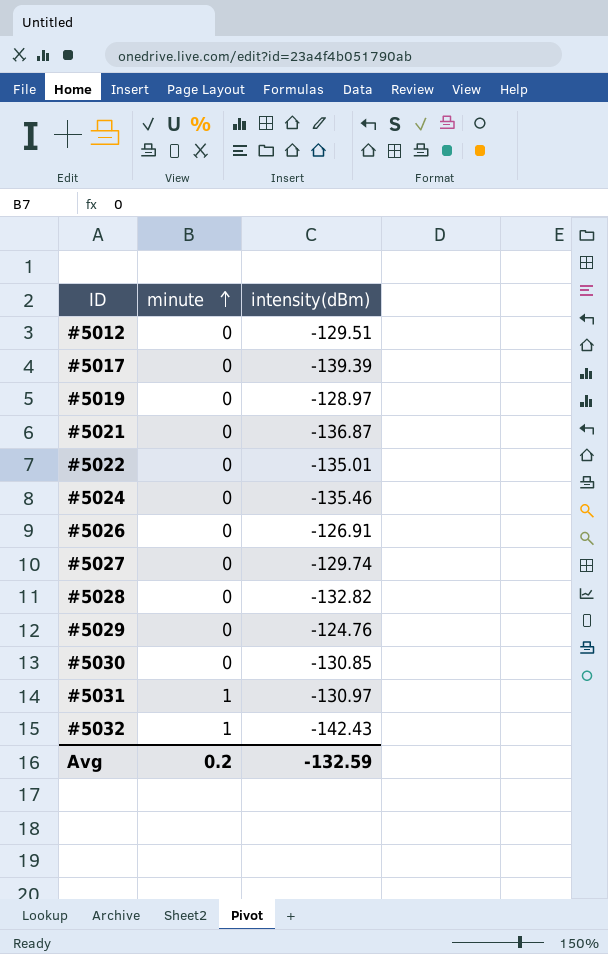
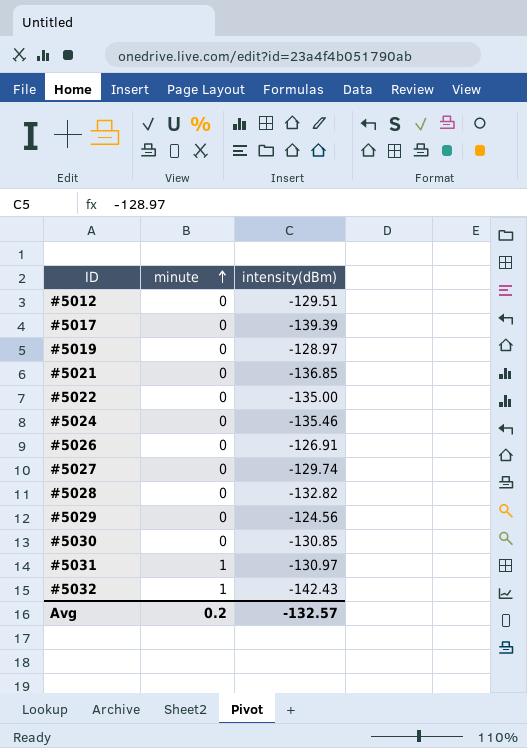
#5021 | intensity(dBm): -136.87 -> -136.85
#5022 | intensity(dBm): -135.01 -> -135.00
#5029 | intensity(dBm): -124.76 -> -124.56
Avg | intensity(dBm): -132.59 -> -132.57

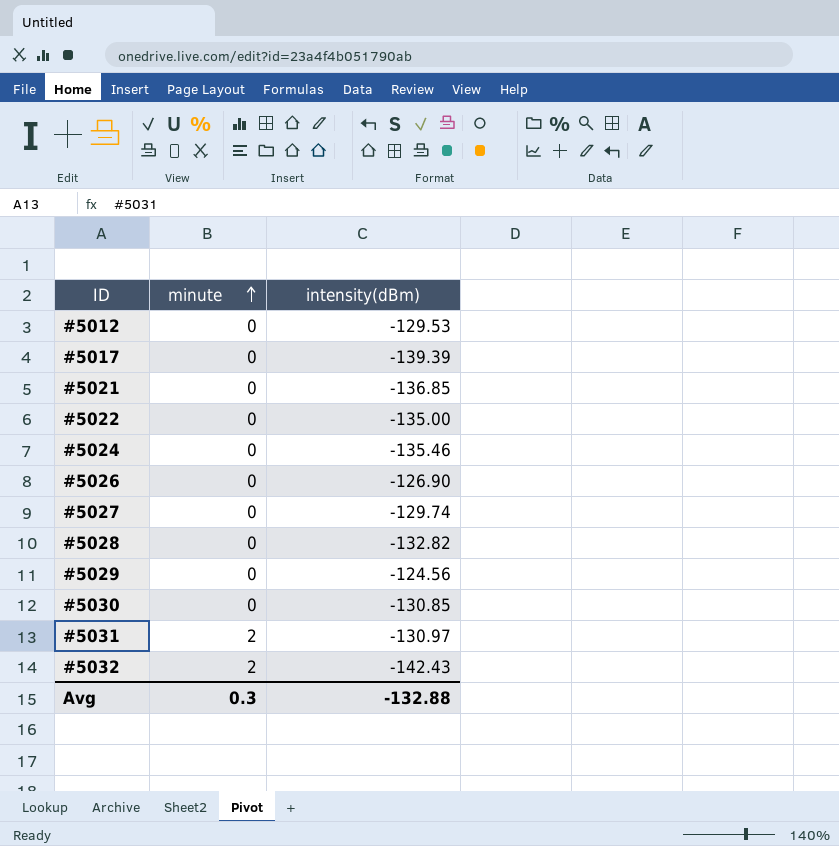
row #5019: 0 | -128.97 -> none
#5012 | intensity(dBm): -129.51 -> -129.53
#5026 | intensity(dBm): -126.91 -> -126.90
#5031 | minute: 1 -> 2
#5032 | minute: 1 -> 2
Avg | minute: 0.2 -> 0.3
Avg | intensity(dBm): -132.57 -> -132.88

